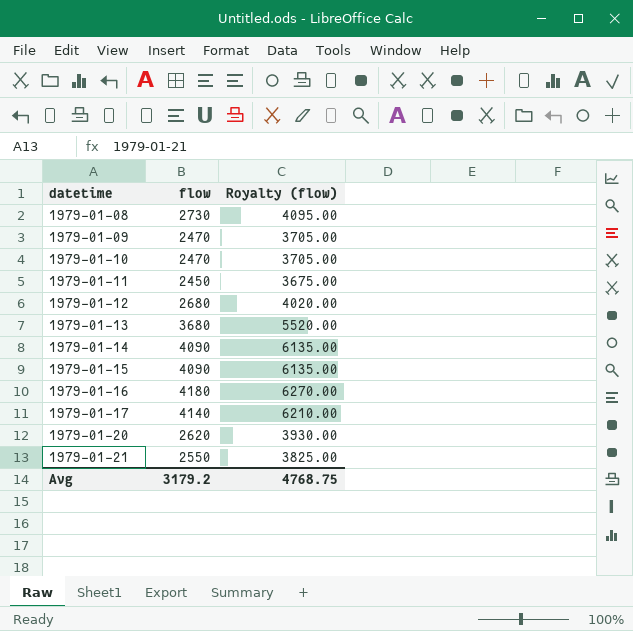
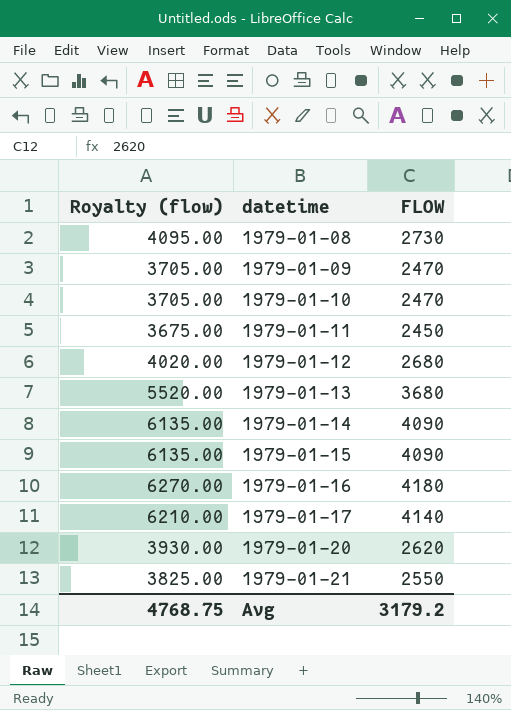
column Royalty (flow) | position: 3 -> 1
column name: flow -> FLOW

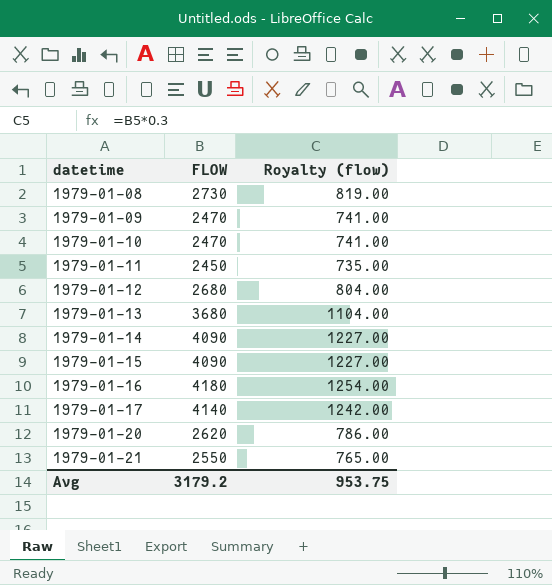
column Royalty (flow) | formula: [FLOW] * 1.5 -> [FLOW] * 0.3
column Royalty (flow) | position: 1 -> 3
Avg | Royalty (flow): 4768.75 -> 953.75

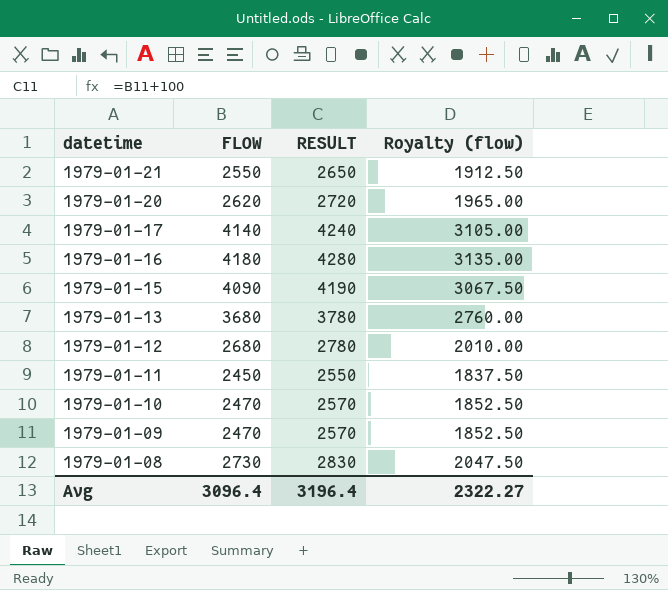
row order: datetime ascending -> datetime descending
column RESULT | formula: none -> [FLOW] + 100
column Royalty (flow) | formula: [FLOW] * 0.3 -> [FLOW] * 0.75
row 1979-01-14: 4090 | 1227.00 -> none
Avg | FLOW: 3179.2 -> 3096.4
Avg | Royalty (flow): 953.75 -> 2322.27

